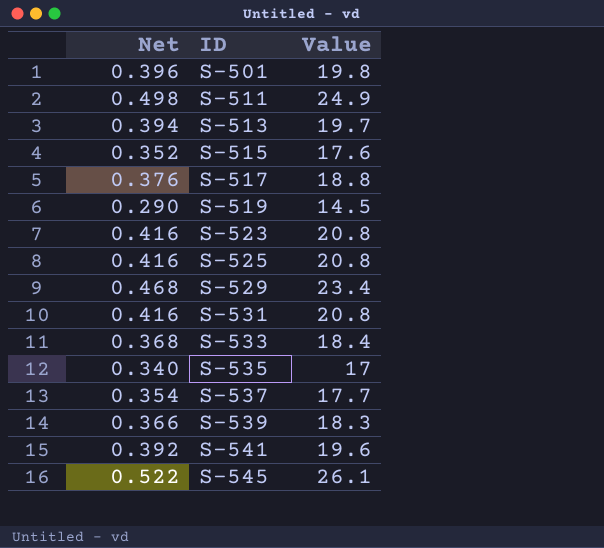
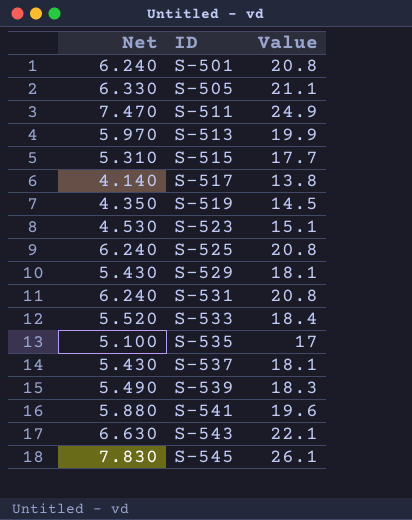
column Net | formula: [Value] * 0.02 -> [Value] * 0.3
S-501 | Value: 19.8 -> 20.8
row S-505: none -> 6.330 | 21.1
S-513 | Value: 19.7 -> 19.9
S-515 | Value: 17.6 -> 17.7
S-517 | Value: 18.8 -> 13.8
S-523 | Value: 20.8 -> 15.1
S-529 | Value: 23.4 -> 18.1
S-537 | Value: 17.7 -> 18.1
row S-543: none -> 6.630 | 22.1

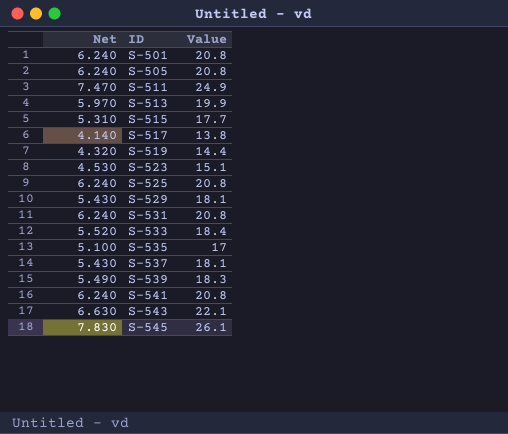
S-505 | Net: 6.330 -> 6.240
S-505 | Value: 21.1 -> 20.8
S-519 | Net: 4.350 -> 4.320
S-519 | Value: 14.5 -> 14.4
S-541 | Net: 5.880 -> 6.240
S-541 | Value: 19.6 -> 20.8

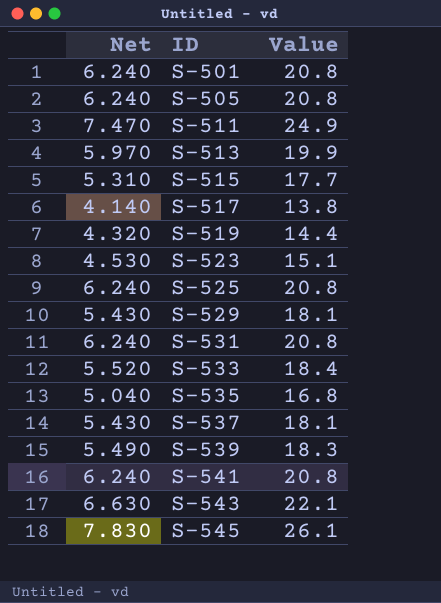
S-535 | Net: 5.100 -> 5.040
S-535 | Value: 17 -> 16.8

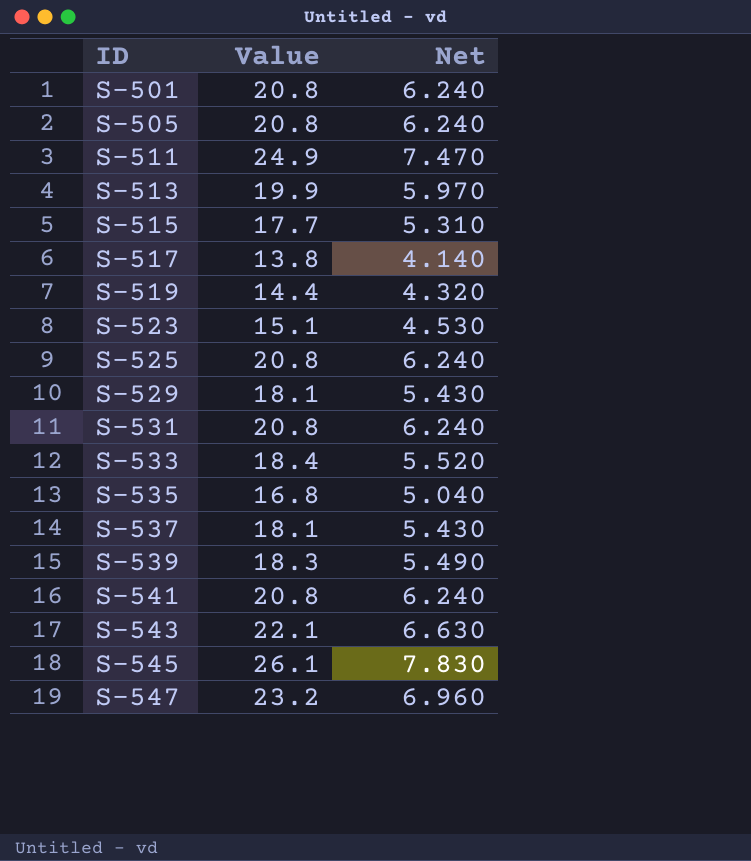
column Net | position: 1 -> 3
row S-547: none -> 23.2 | 6.960

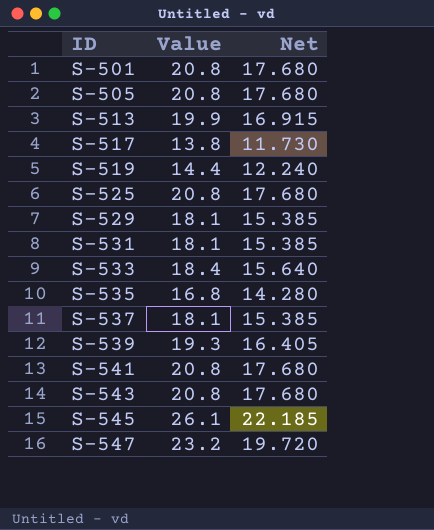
column Net | formula: [Value] * 0.3 -> [Value] * 0.85
row S-511: 24.9 | 7.470 -> none
row S-515: 17.7 | 5.310 -> none
row S-523: 15.1 | 4.530 -> none
S-531 | Value: 20.8 -> 18.1
S-539 | Value: 18.3 -> 19.3
S-543 | Value: 22.1 -> 20.8

